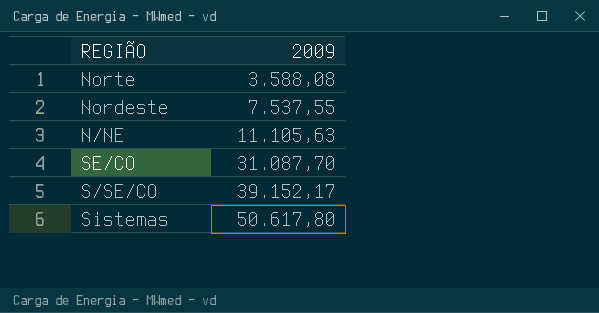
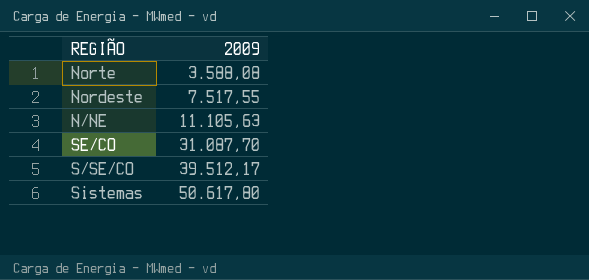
Nordeste | 2009: 7.537,55 -> 7.517,55
S/SE/CO | 2009: 39.152,17 -> 39.512,17

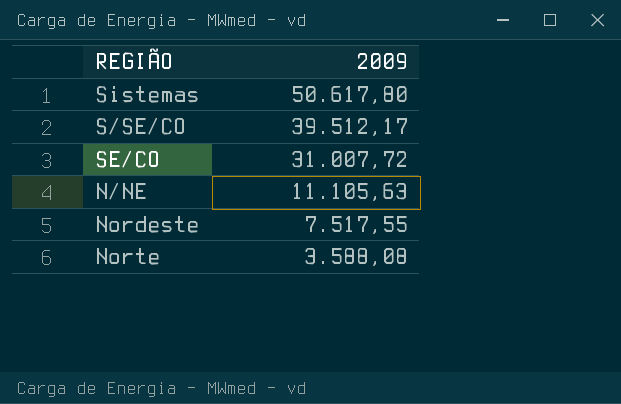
row order: 2009 ascending -> 2009 descending
SE/CO | 2009: 31.087,70 -> 31.007,72

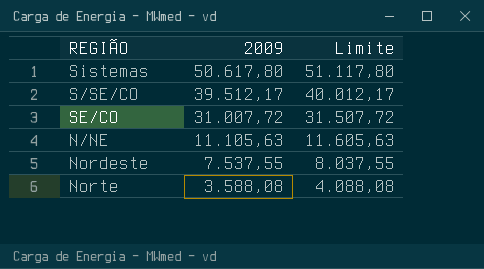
column Limite | formula: none -> [2009] + 500
Nordeste | 2009: 7.517,55 -> 7.537,55

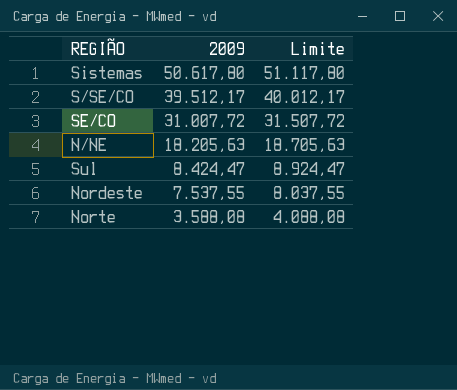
N/NE | 2009: 11.105,63 -> 18.205,63
N/NE | Limite: 11.605,63 -> 18.705,63
row Sul: none -> 8.424,47 | 8.924,47

